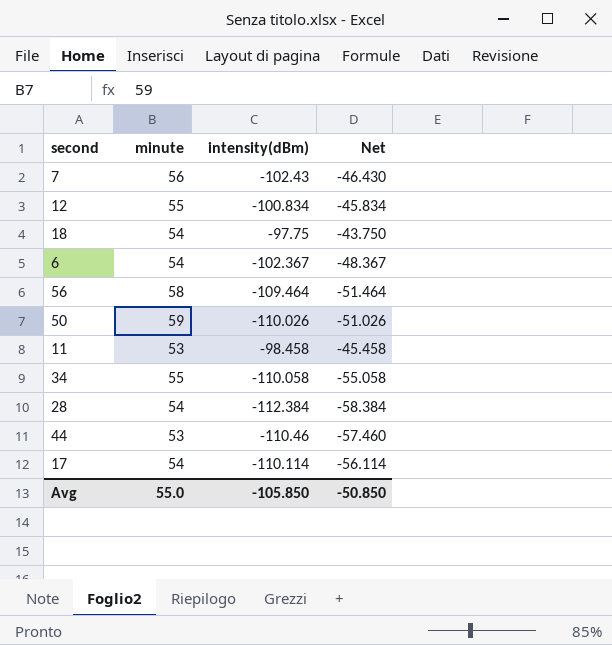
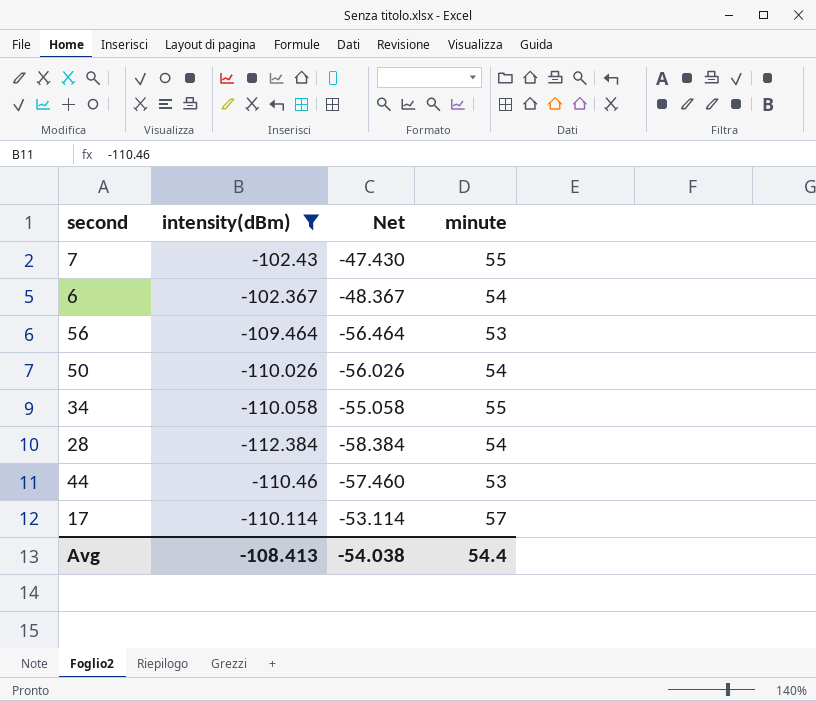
filter: none -> intensity(dBm) <= -102.367
column minute | position: 2 -> 4
7 | Net: -46.430 -> -47.430
7 | minute: 56 -> 55
56 | Net: -51.464 -> -56.464
56 | minute: 58 -> 53
50 | Net: -51.026 -> -56.026
50 | minute: 59 -> 54
17 | Net: -56.114 -> -53.114
17 | minute: 54 -> 57
Avg | intensity(dBm): -105.850 -> -108.413
Avg | Net: -50.850 -> -54.038
Avg | minute: 55.0 -> 54.4

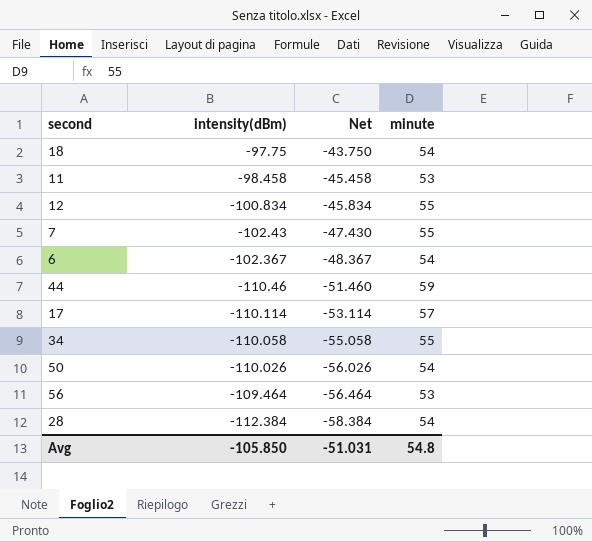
filter: intensity(dBm) <= -102.367 -> none
row order: none -> Net descending
44 | Net: -57.460 -> -51.460
44 | minute: 53 -> 59
Avg | intensity(dBm): -108.413 -> -105.850
Avg | Net: -54.038 -> -51.031
Avg | minute: 54.4 -> 54.8

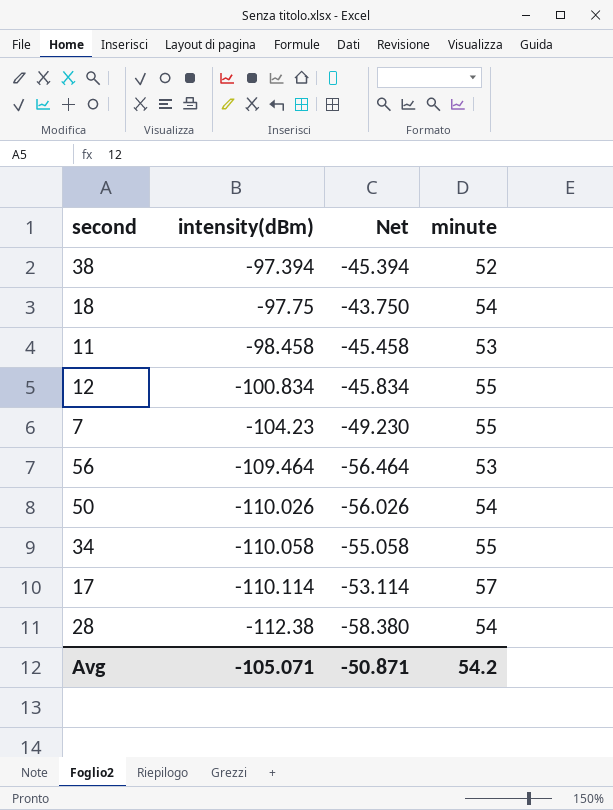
row order: Net descending -> intensity(dBm) descending
row 6: -102.367 | -48.367 | 54 -> none
row 44: -110.46 | -51.460 | 59 -> none
row 38: none -> -97.394 | -45.394 | 52
7 | intensity(dBm): -102.43 -> -104.23
7 | Net: -47.430 -> -49.230
28 | intensity(dBm): -112.384 -> -112.38
28 | Net: -58.384 -> -58.380
Avg | intensity(dBm): -105.850 -> -105.071
Avg | Net: -51.031 -> -50.871
Avg | minute: 54.8 -> 54.2

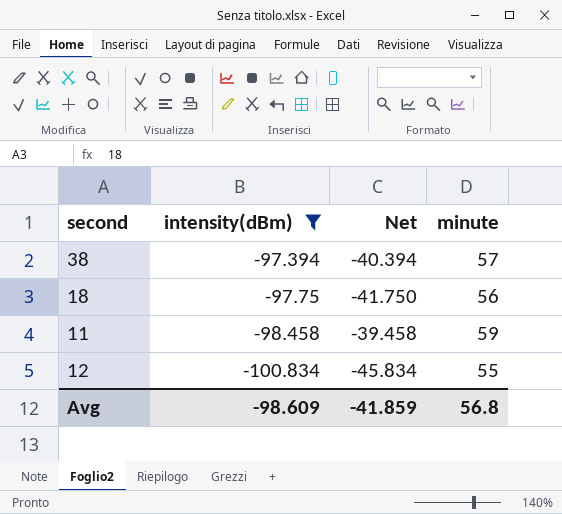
filter: none -> intensity(dBm) >= -100.834
38 | Net: -45.394 -> -40.394
38 | minute: 52 -> 57
18 | Net: -43.750 -> -41.750
18 | minute: 54 -> 56
11 | Net: -45.458 -> -39.458
11 | minute: 53 -> 59
Avg | intensity(dBm): -105.071 -> -98.609
Avg | Net: -50.871 -> -41.859
Avg | minute: 54.2 -> 56.8

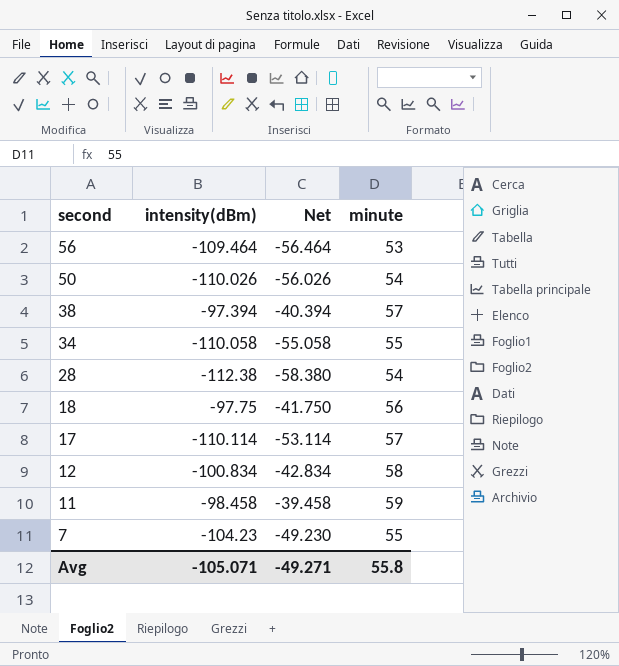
filter: intensity(dBm) >= -100.834 -> none
row order: intensity(dBm) descending -> second descending
12 | Net: -45.834 -> -42.834
12 | minute: 55 -> 58
Avg | intensity(dBm): -98.609 -> -105.071
Avg | Net: -41.859 -> -49.271
Avg | minute: 56.8 -> 55.8

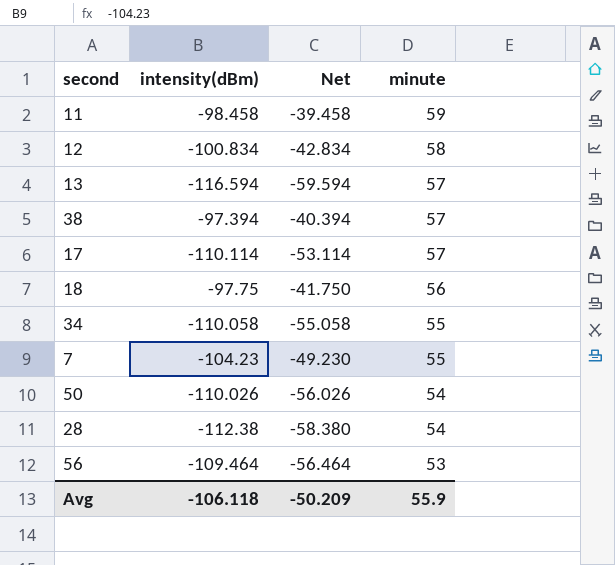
row order: second descending -> minute descending
row 13: none -> -116.594 | -59.594 | 57
Avg | intensity(dBm): -105.071 -> -106.118
Avg | Net: -49.271 -> -50.209
Avg | minute: 55.8 -> 55.9

